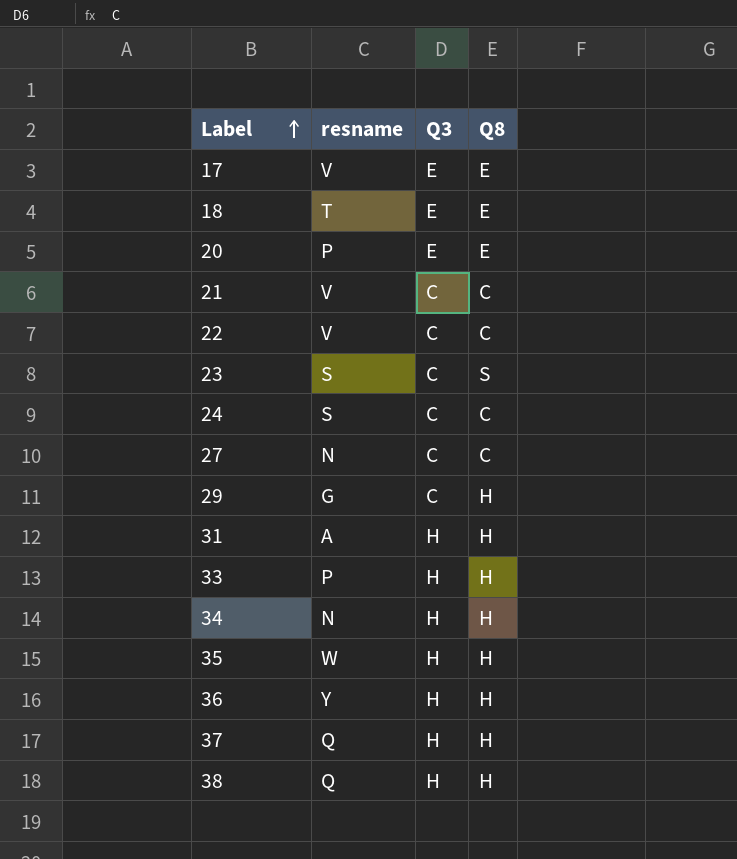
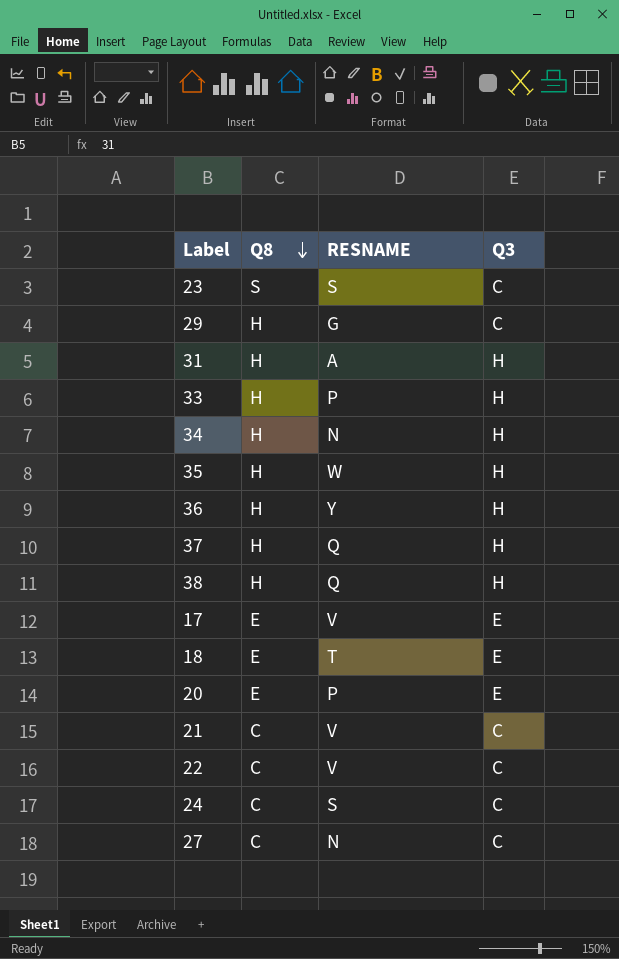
row order: Label ascending -> Q8 descending
column Q8 | position: 4 -> 2
column name: resname -> RESNAME

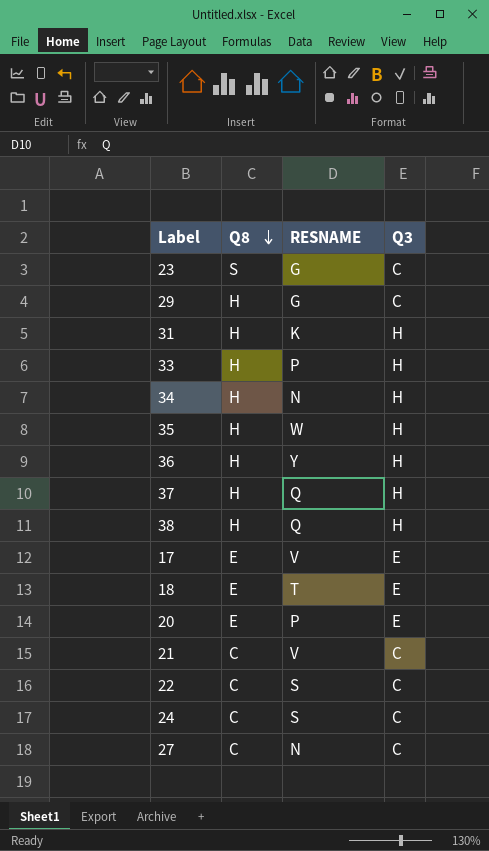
23 | RESNAME: S -> G
31 | RESNAME: A -> K
22 | RESNAME: V -> S

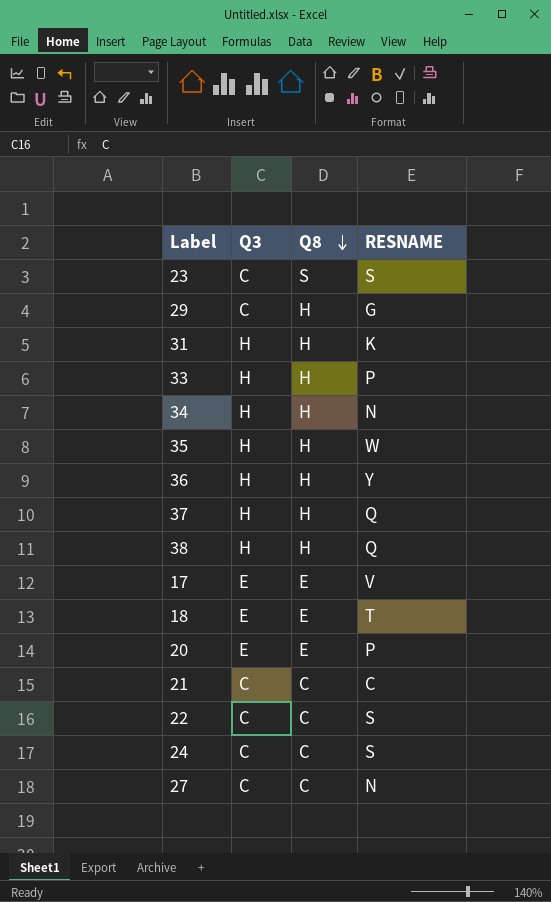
column Q3 | position: 4 -> 2
23 | RESNAME: G -> S
21 | RESNAME: V -> C

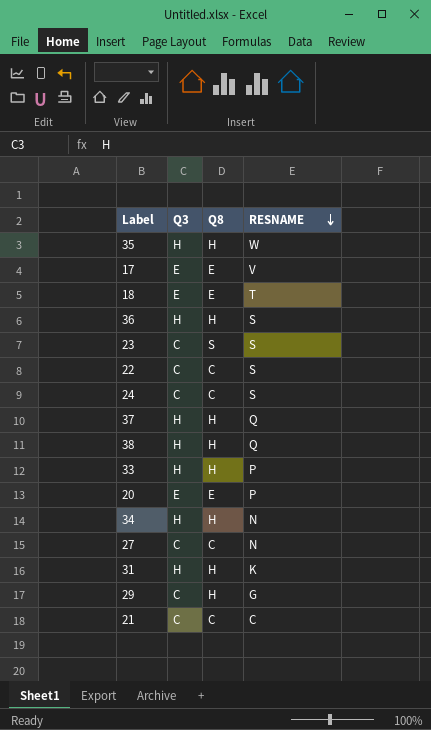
row order: Q8 descending -> RESNAME descending
36 | RESNAME: Y -> S

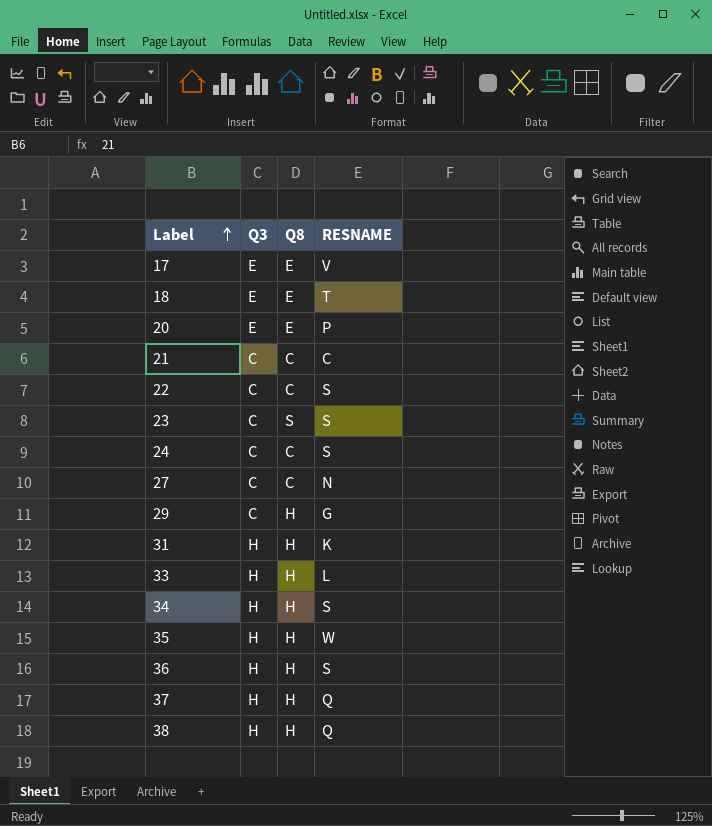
row order: RESNAME descending -> Label ascending
33 | RESNAME: P -> L
34 | RESNAME: N -> S

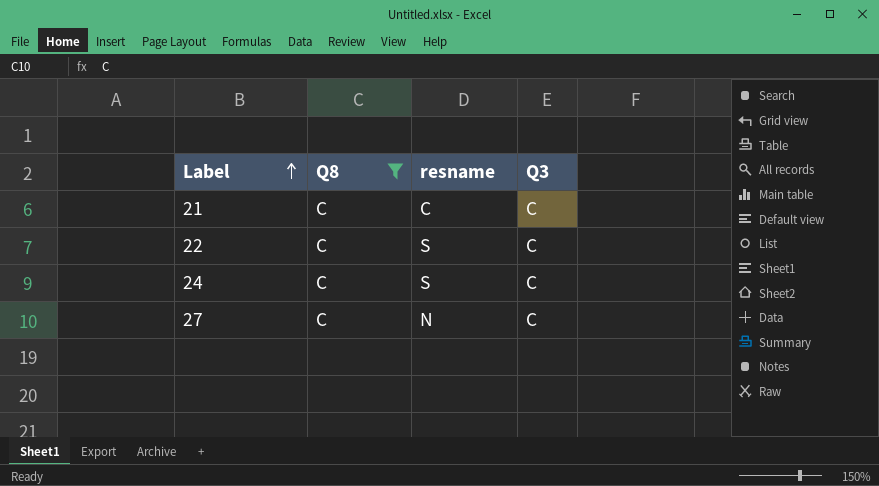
filter: none -> Q8 = C
column name: RESNAME -> resname
column Q3 | position: 2 -> 4

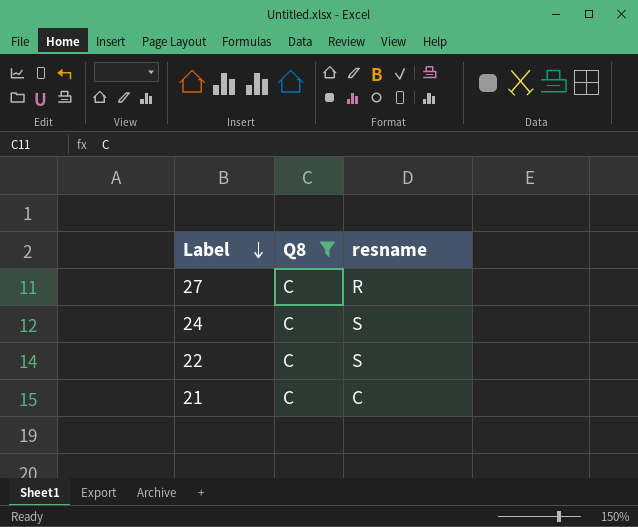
row order: Label ascending -> Label descending
column Q3 | position: 4 -> none
27 | resname: N -> R

